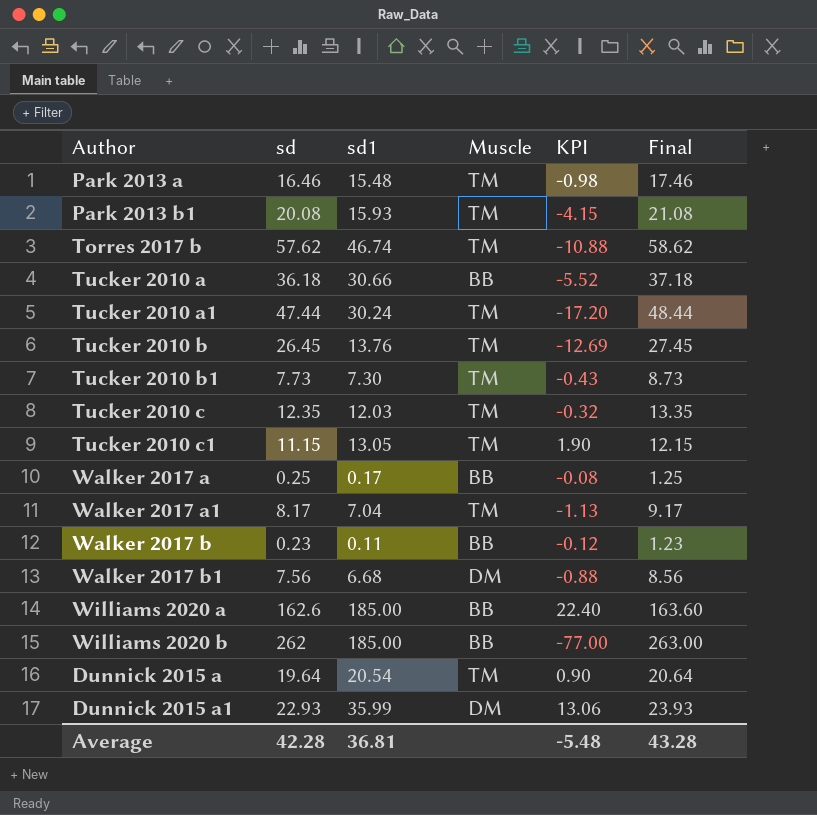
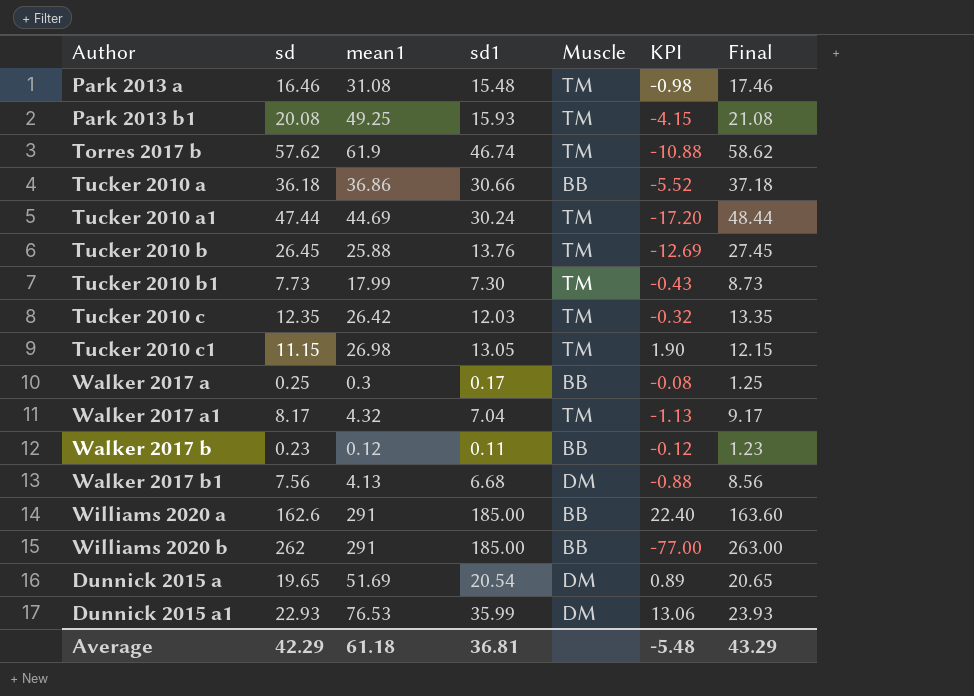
column mean1 | position: none -> 3
Dunnick 2015 a | sd: 19.64 -> 19.65
Dunnick 2015 a | Muscle: TM -> DM
Dunnick 2015 a | KPI: 0.90 -> 0.89
Dunnick 2015 a | Final: 20.64 -> 20.65
Average | sd: 42.28 -> 42.29
Average | Final: 43.28 -> 43.29

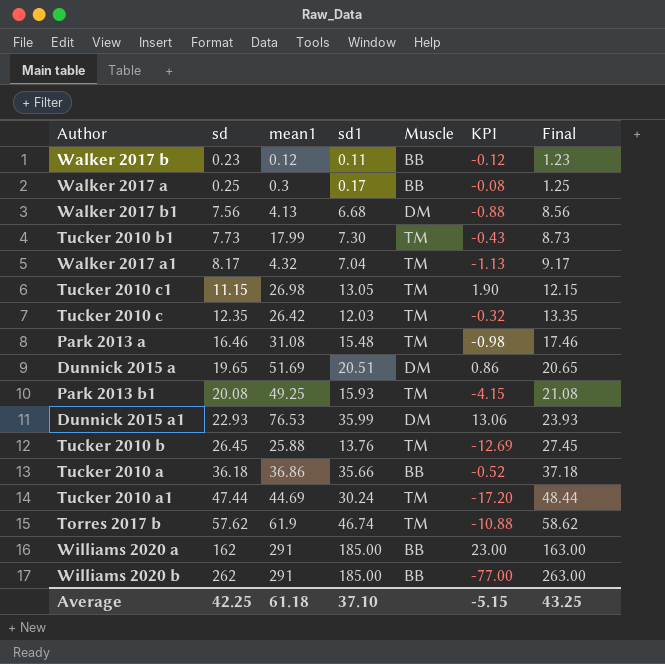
row order: none -> sd ascending
Dunnick 2015 a | sd1: 20.54 -> 20.51
Dunnick 2015 a | KPI: 0.89 -> 0.86
Tucker 2010 a | sd1: 30.66 -> 35.66
Tucker 2010 a | KPI: -5.52 -> -0.52
Williams 2020 a | sd: 162.6 -> 162
Williams 2020 a | KPI: 22.40 -> 23.00
Williams 2020 a | Final: 163.60 -> 163.00
Average | sd: 42.29 -> 42.25
Average | sd1: 36.81 -> 37.10
Average | KPI: -5.48 -> -5.15
Average | Final: 43.29 -> 43.25

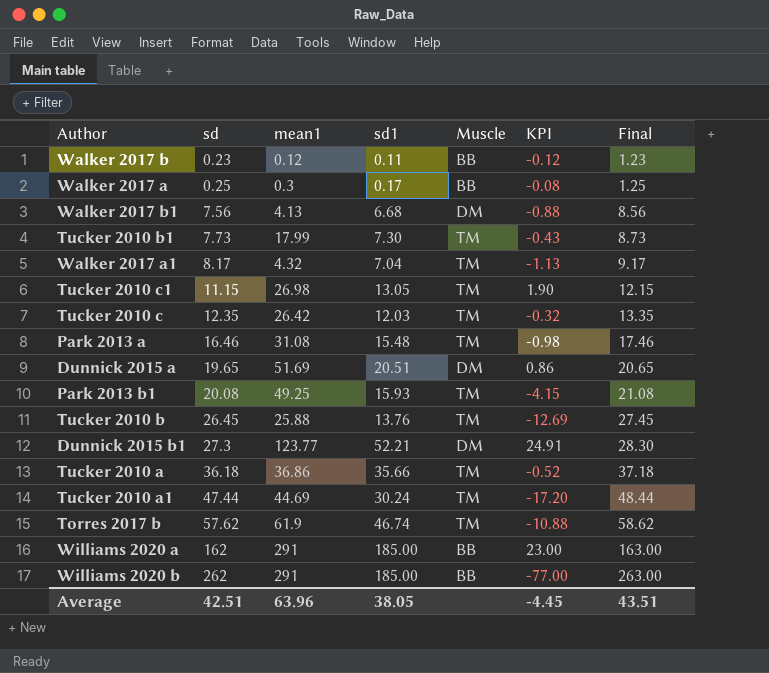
row Dunnick 2015 a1: 22.93 | 76.53 | 35.99 | DM | 13.06 | 23.93 -> none
row Dunnick 2015 b1: none -> 27.3 | 123.77 | 52.21 | DM | 24.91 | 28.30
Tucker 2010 a | Muscle: BB -> TM
Average | sd: 42.25 -> 42.51
Average | mean1: 61.18 -> 63.96
Average | sd1: 37.10 -> 38.05
Average | KPI: -5.15 -> -4.45
Average | Final: 43.25 -> 43.51

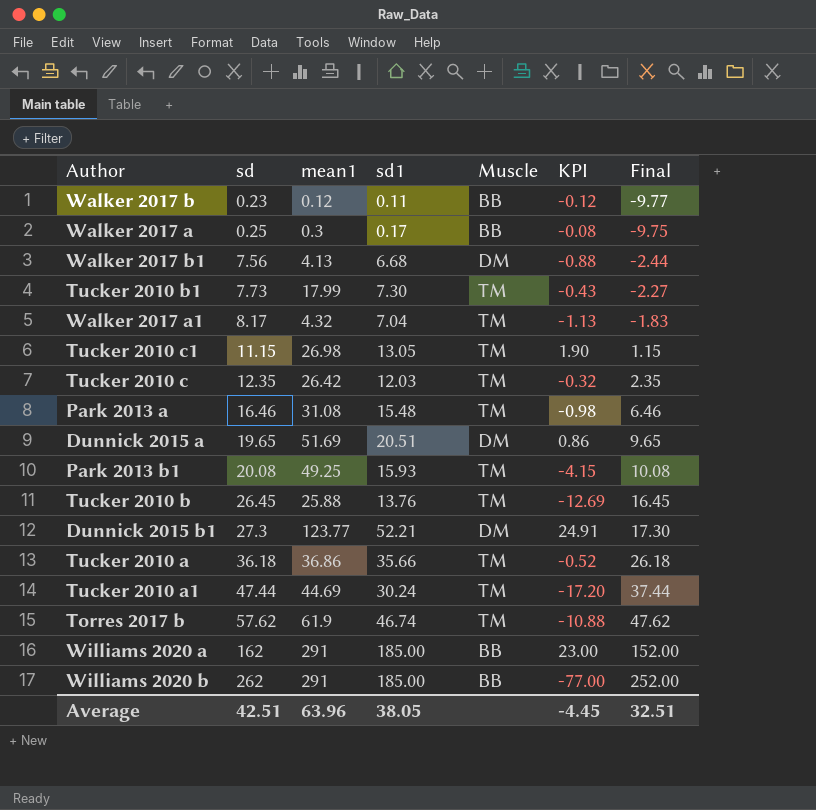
column Final | formula: [sd] + 1 -> [sd] - 10
Average | Final: 43.51 -> 32.51

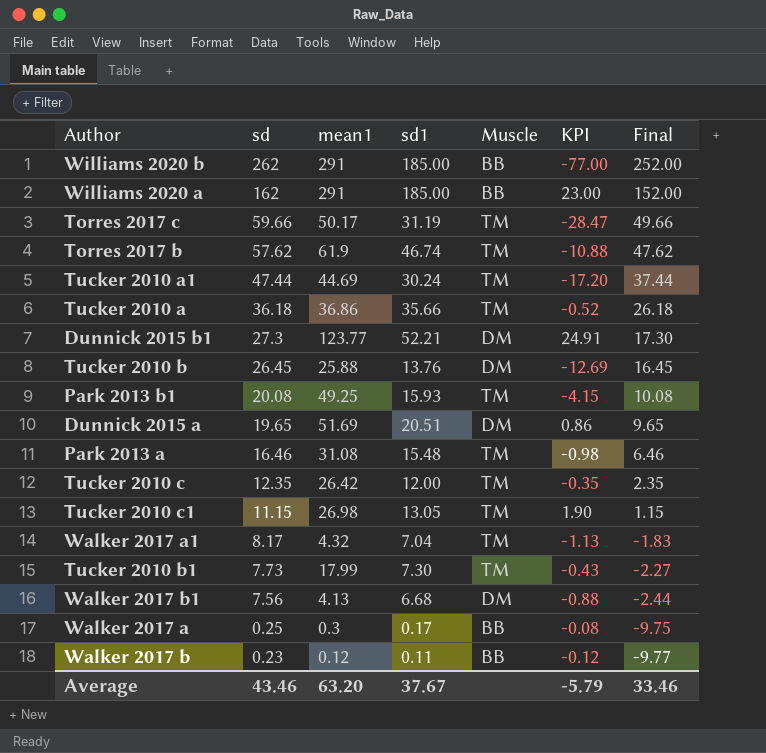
row order: sd ascending -> sd descending
row Torres 2017 c: none -> 59.66 | 50.17 | 31.19 | TM | -28.47 | 49.66
Tucker 2010 b | Muscle: TM -> DM
Tucker 2010 c | sd1: 12.03 -> 12.00
Tucker 2010 c | KPI: -0.32 -> -0.35
Average | sd: 42.51 -> 43.46
Average | mean1: 63.96 -> 63.20
Average | sd1: 38.05 -> 37.67
Average | KPI: -4.45 -> -5.79
Average | Final: 32.51 -> 33.46

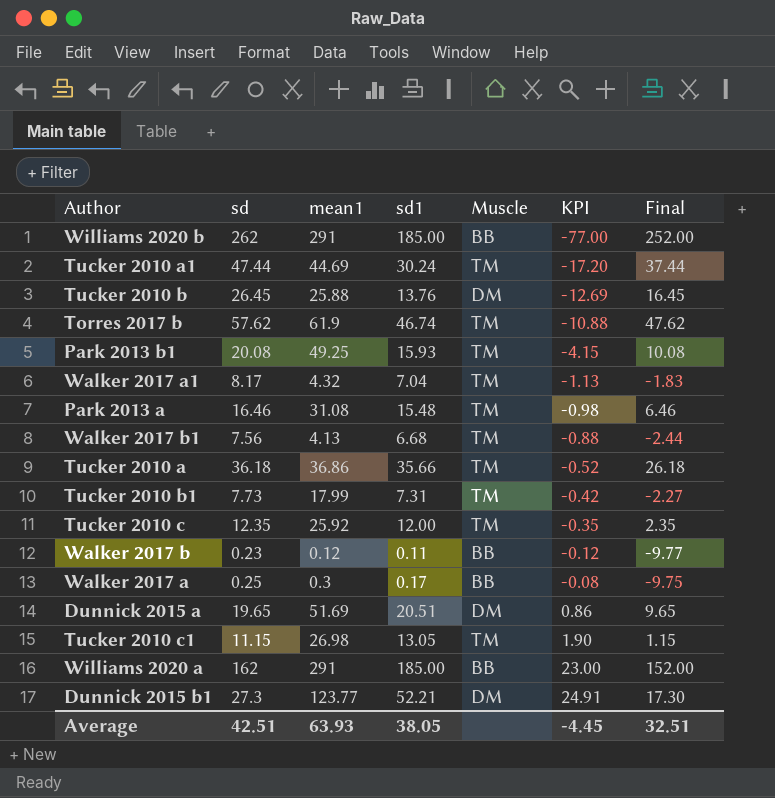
row order: sd descending -> KPI ascending
row Torres 2017 c: 59.66 | 50.17 | 31.19 | TM | -28.47 | 49.66 -> none
Walker 2017 b1 | Muscle: DM -> TM
Tucker 2010 b1 | sd1: 7.30 -> 7.31
Tucker 2010 b1 | KPI: -0.43 -> -0.42
Tucker 2010 c | mean1: 26.42 -> 25.92
Average | sd: 43.46 -> 42.51
Average | mean1: 63.20 -> 63.93
Average | sd1: 37.67 -> 38.05
Average | KPI: -5.79 -> -4.45
Average | Final: 33.46 -> 32.51

